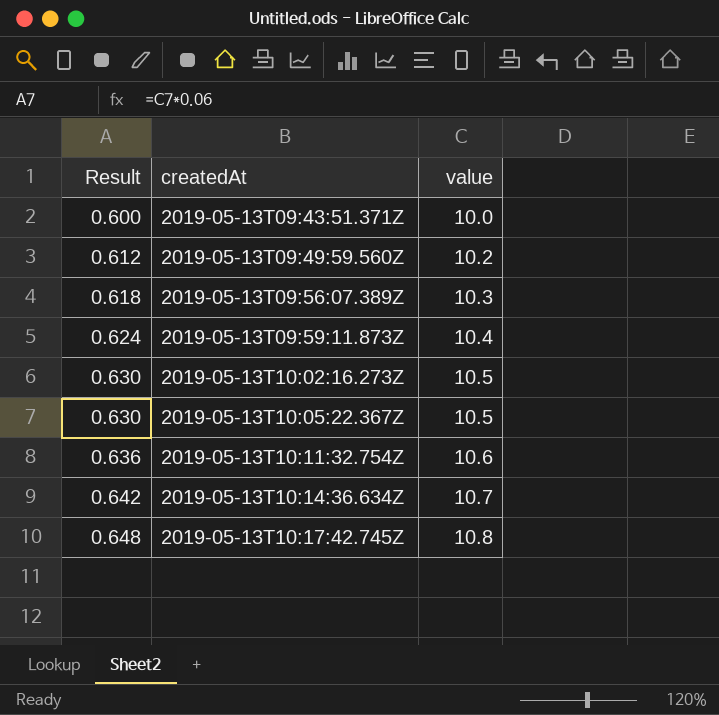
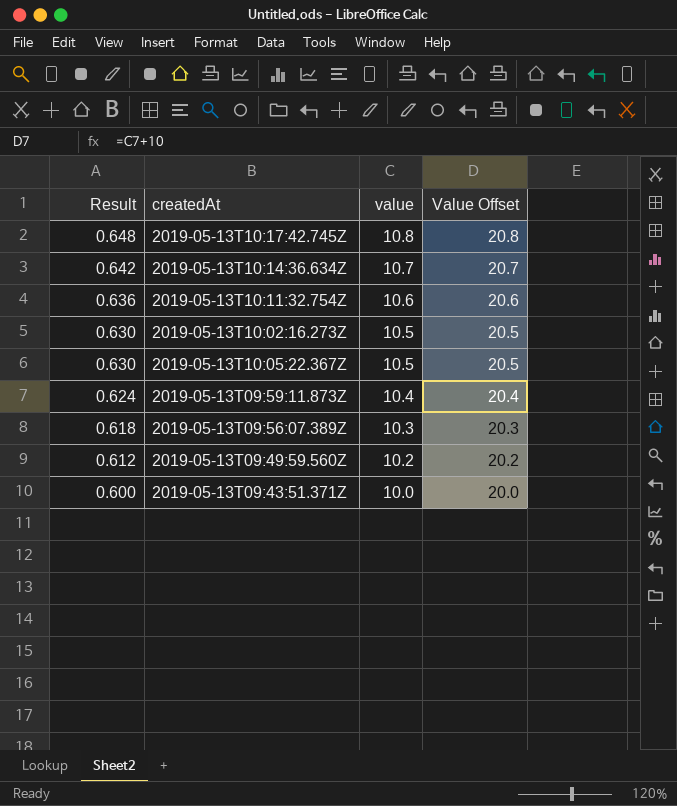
row order: Result ascending -> Result descending
column Value Offset | formula: none -> [value] + 10

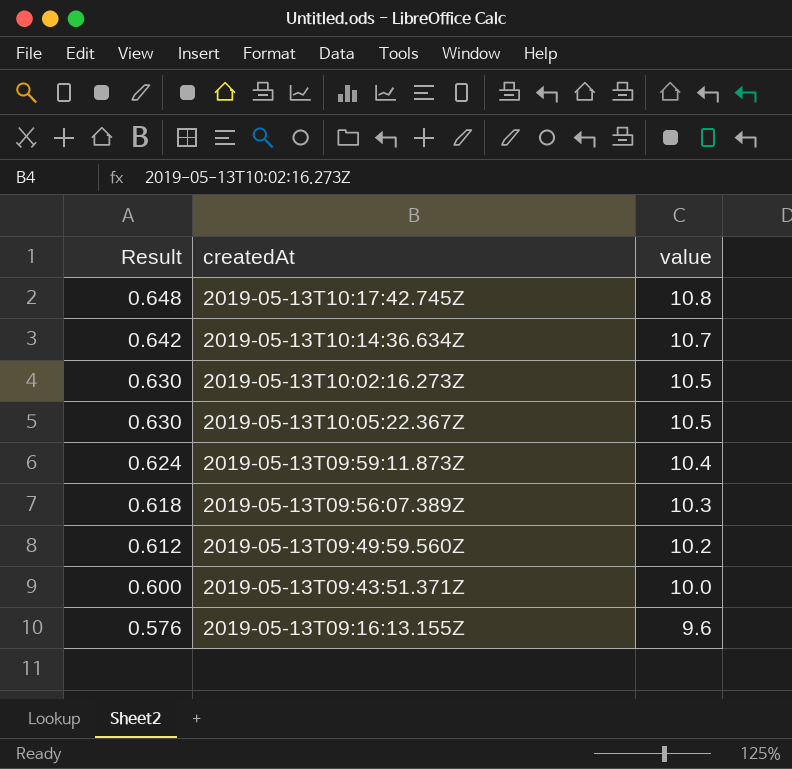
column Value Offset | formula: [value] + 10 -> none
row 2019-05-13T10:11:32.754Z: 0.636 | 10.6 | 20.6 -> none
row 2019-05-13T09:16:13.155Z: none -> 0.576 | 9.6

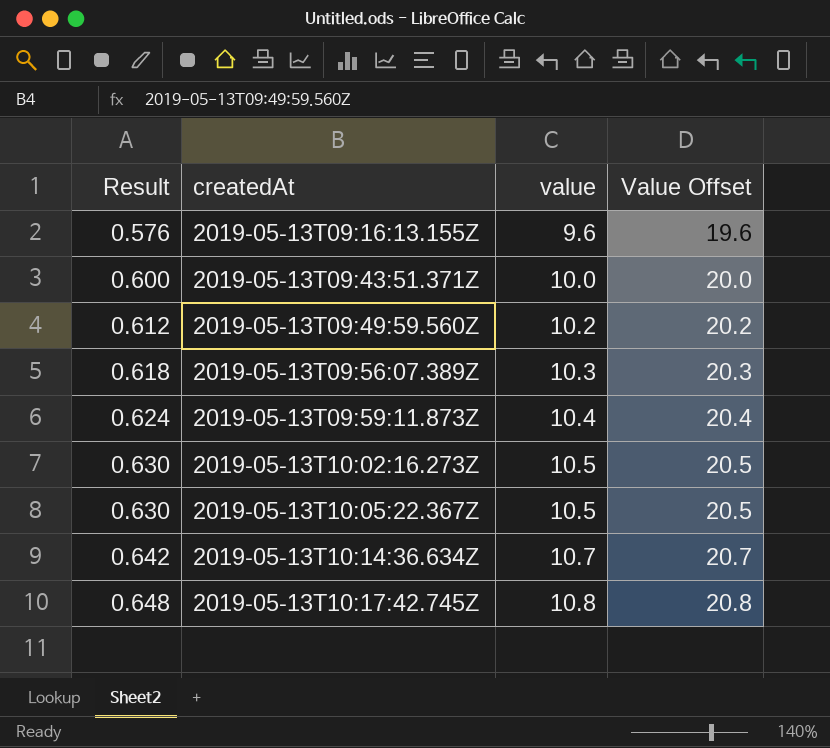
row order: Result descending -> Result ascending
column Value Offset | formula: none -> [value] + 10

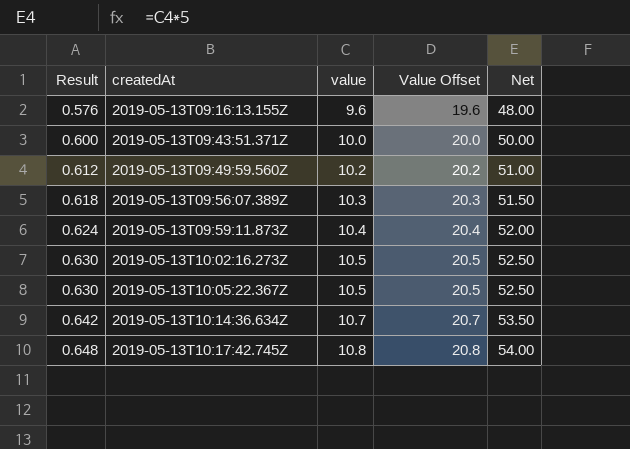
column Net | formula: none -> [value] * 5

